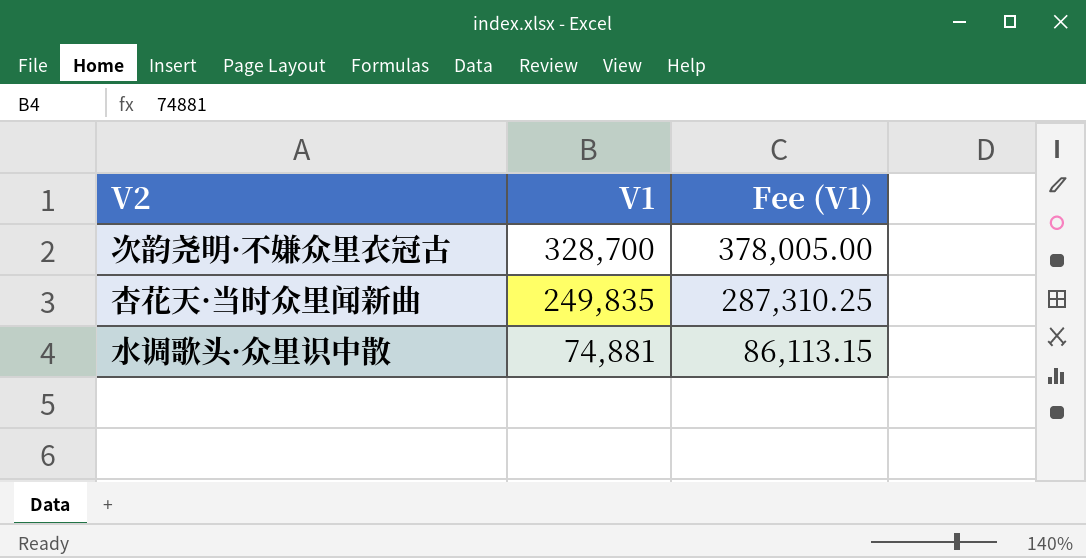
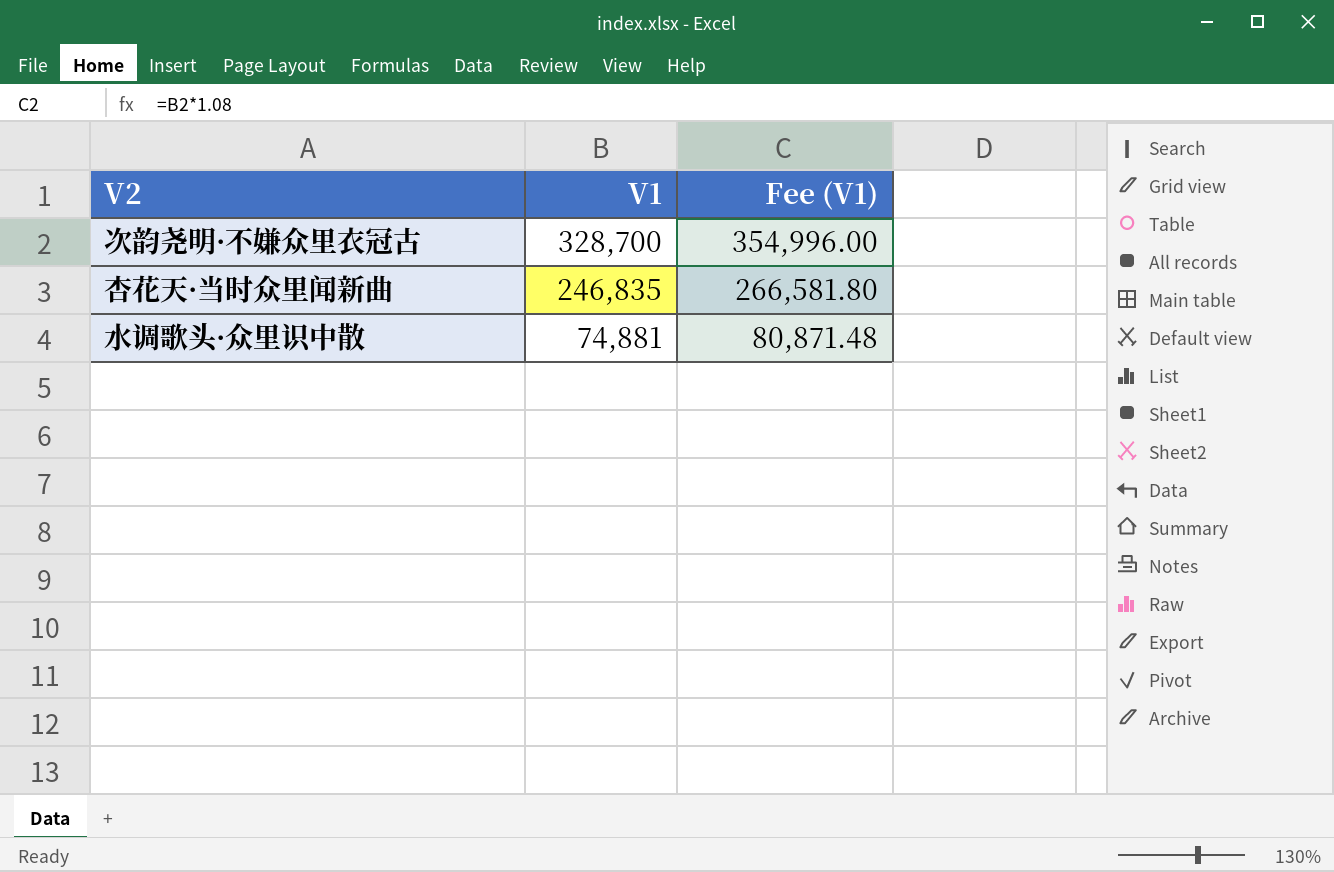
column Fee (V1) | formula: [V1] * 1.15 -> [V1] * 1.08
杏花天·当时众里闻新曲 | V1: 249,835 -> 246,835

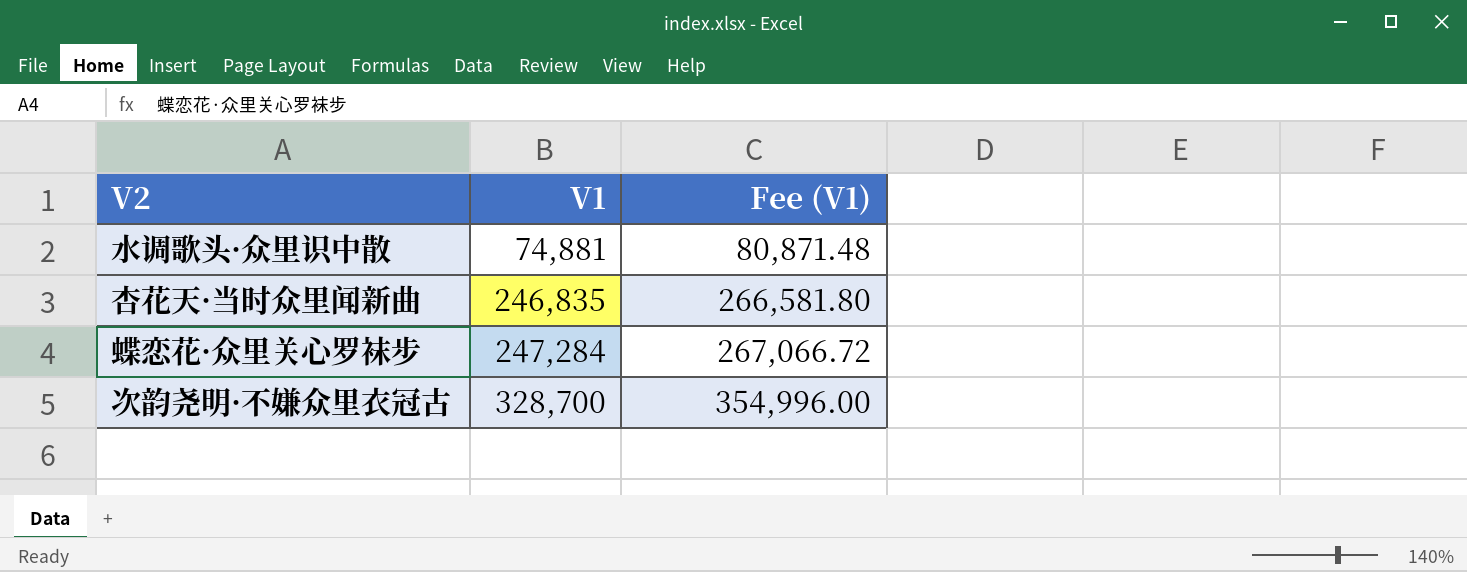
row order: V1 descending -> V1 ascending
row 蝶恋花·众里关心罗袜步: none -> 247,284 | 267,066.72

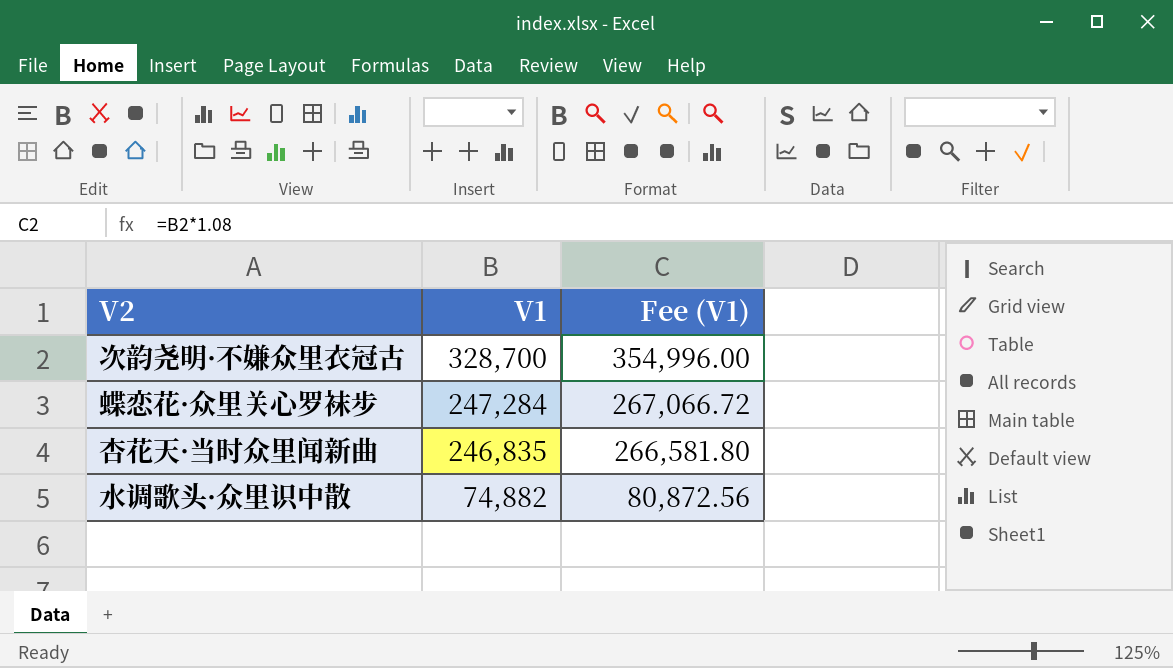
row order: V1 ascending -> V1 descending
水调歌头·众里识中散 | V1: 74,881 -> 74,882
水调歌头·众里识中散 | Fee (V1): 80,871.48 -> 80,872.56

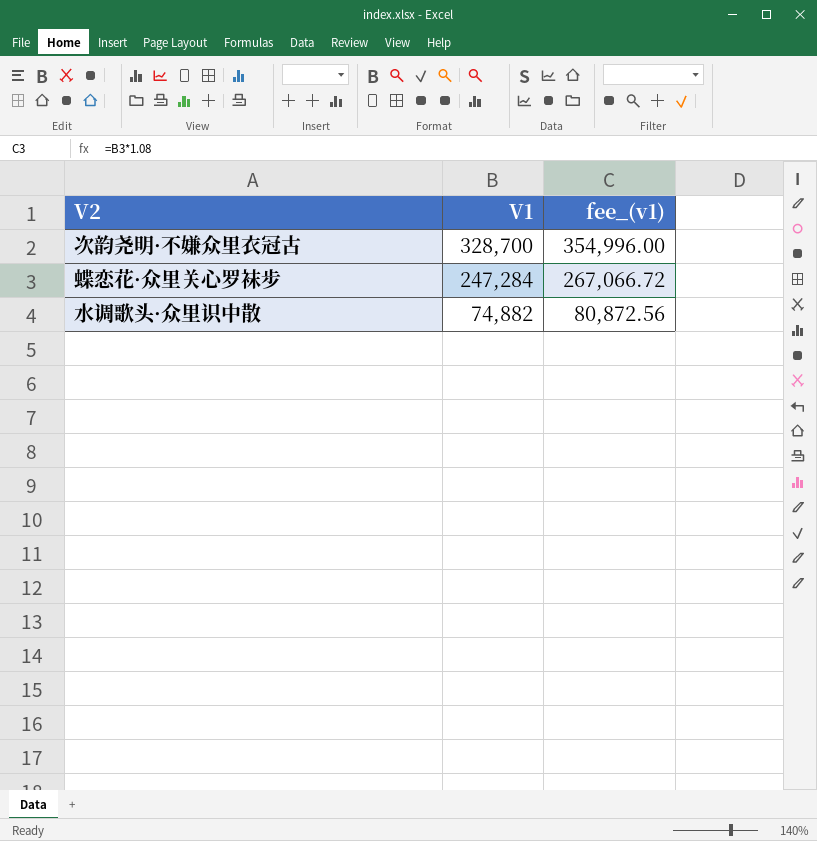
column name: Fee (V1) -> fee_(v1)
row 杏花天·当时众里闻新曲: 246,835 | 266,581.80 -> none

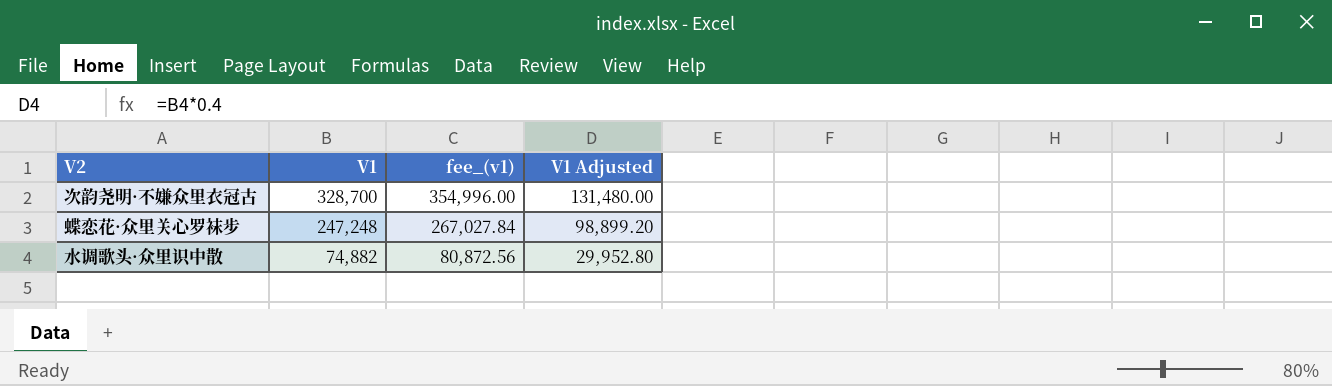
column V1 Adjusted | formula: none -> [V1] * 0.4
蝶恋花·众里关心罗袜步 | V1: 247,284 -> 247,248
蝶恋花·众里关心罗袜步 | fee_(v1): 267,066.72 -> 267,027.84

